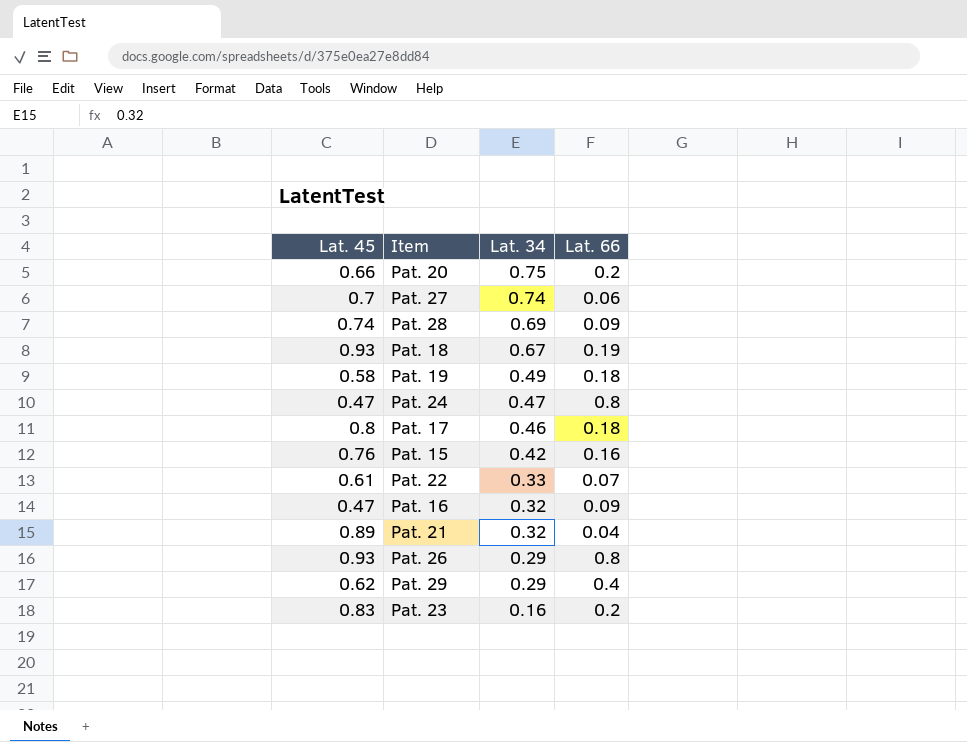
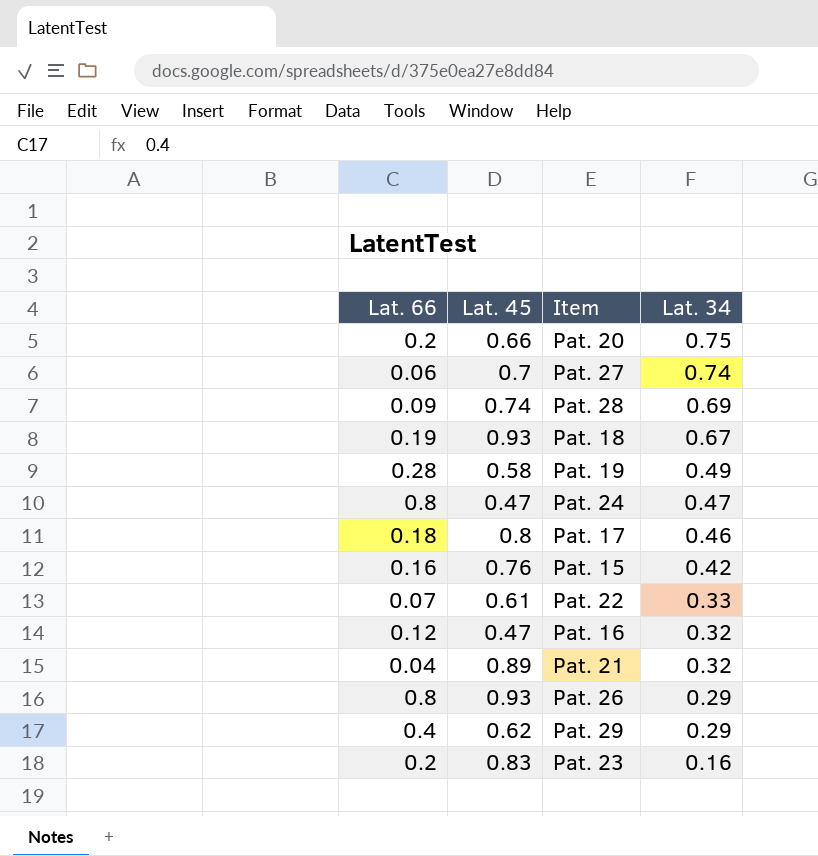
column Lat. 66 | position: 4 -> 1
Pat. 19 | Lat. 66: 0.18 -> 0.28
Pat. 16 | Lat. 66: 0.09 -> 0.12

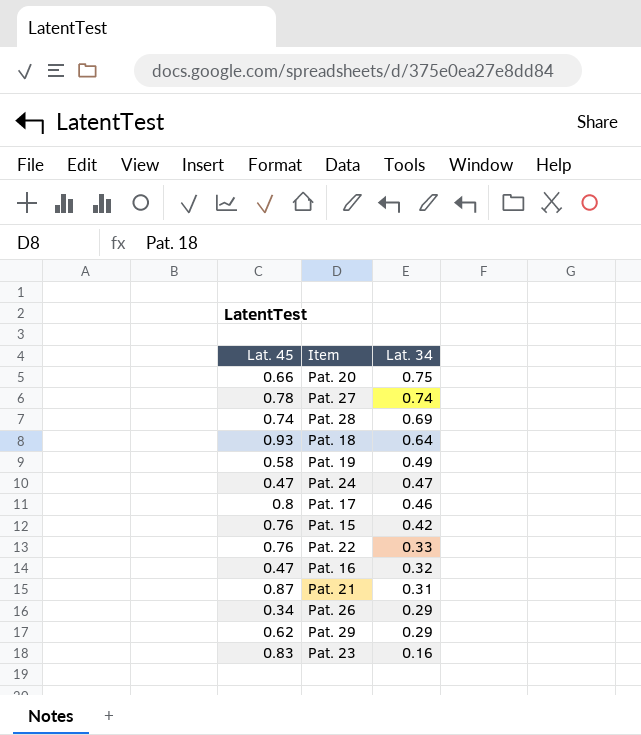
column Lat. 66 | position: 1 -> none
Pat. 27 | Lat. 45: 0.7 -> 0.78
Pat. 18 | Lat. 34: 0.67 -> 0.64
Pat. 22 | Lat. 45: 0.61 -> 0.76
Pat. 21 | Lat. 45: 0.89 -> 0.87
Pat. 21 | Lat. 34: 0.32 -> 0.31
Pat. 26 | Lat. 45: 0.93 -> 0.34

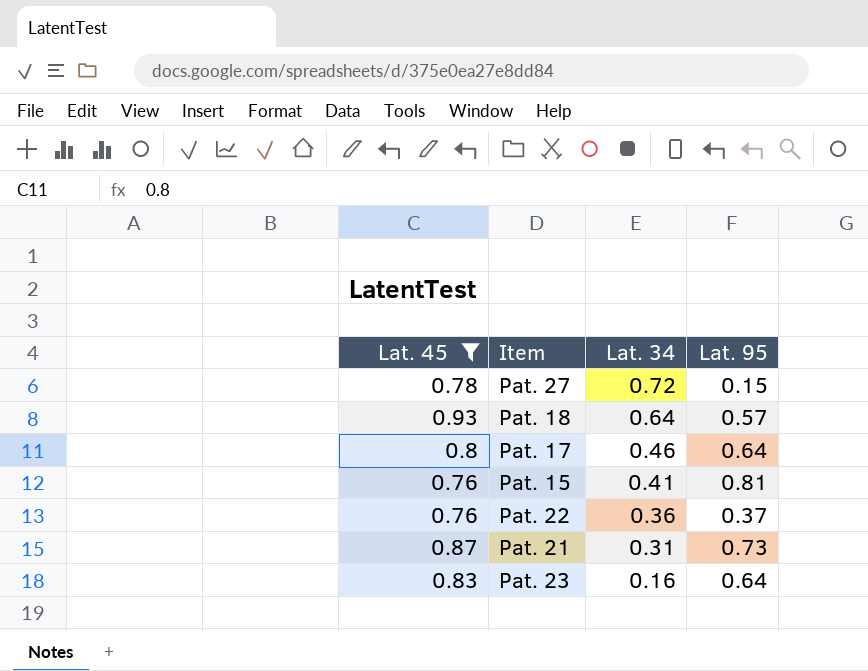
filter: none -> Lat. 45 >= 0.76
column Lat. 95 | position: none -> 4
Pat. 27 | Lat. 34: 0.74 -> 0.72
Pat. 15 | Lat. 34: 0.42 -> 0.41
Pat. 22 | Lat. 34: 0.33 -> 0.36

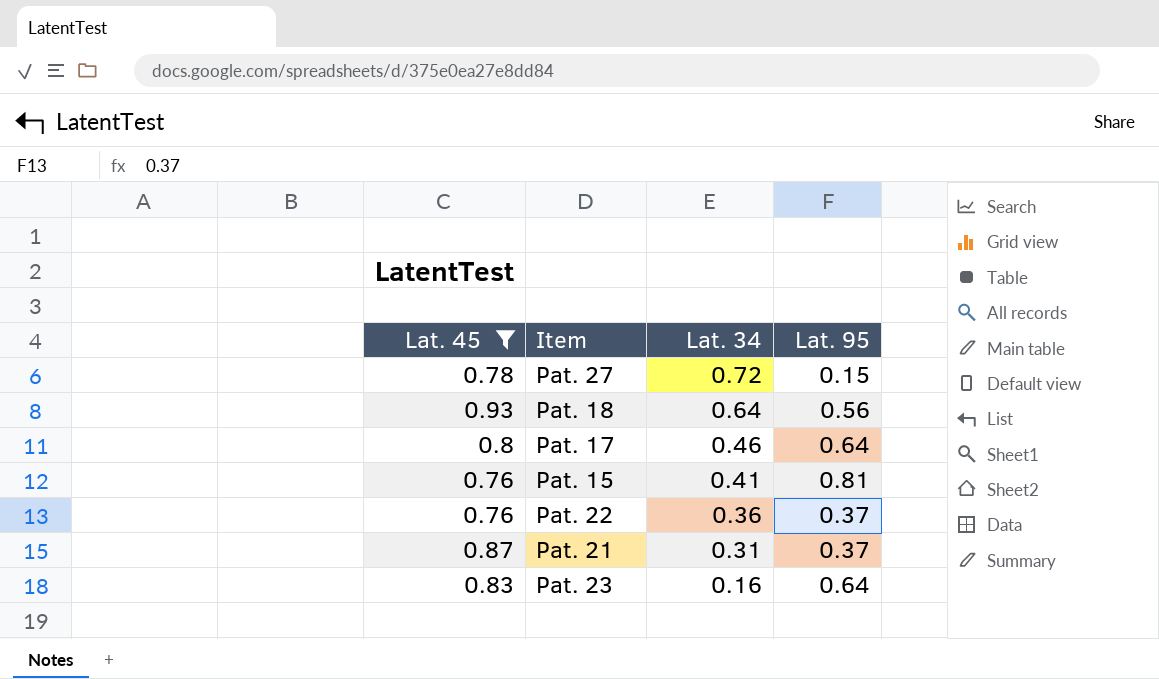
Pat. 18 | Lat. 95: 0.57 -> 0.56
Pat. 21 | Lat. 95: 0.73 -> 0.37

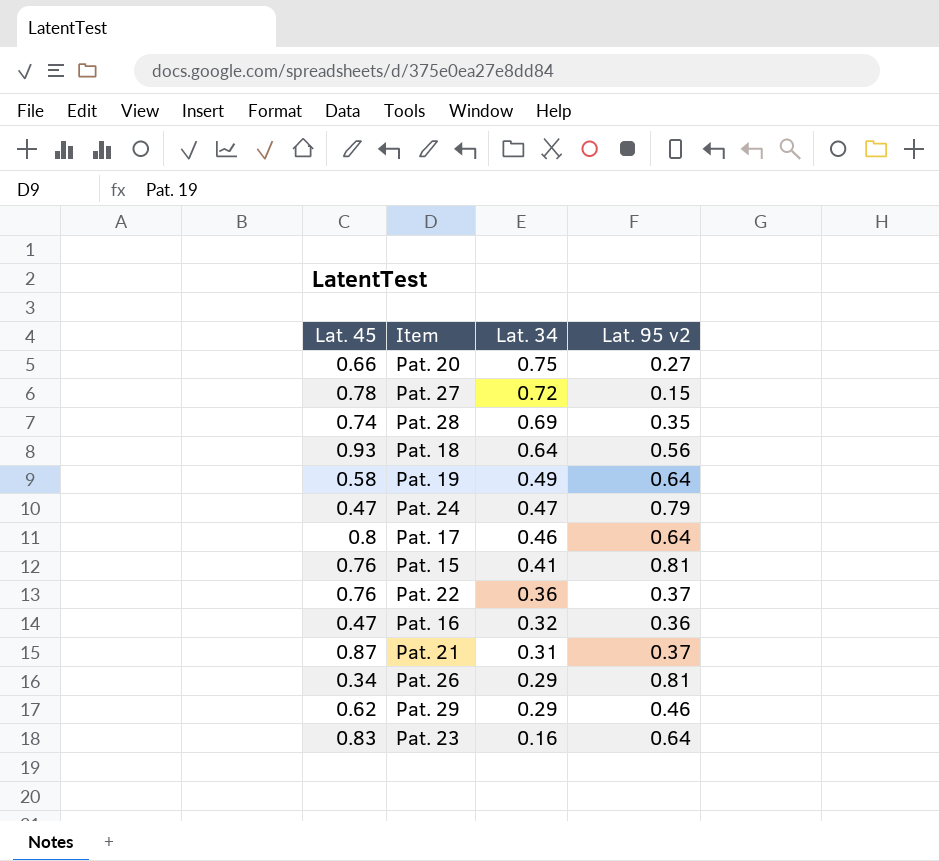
filter: Lat. 45 >= 0.76 -> none
column name: Lat. 95 -> Lat. 95 v2

